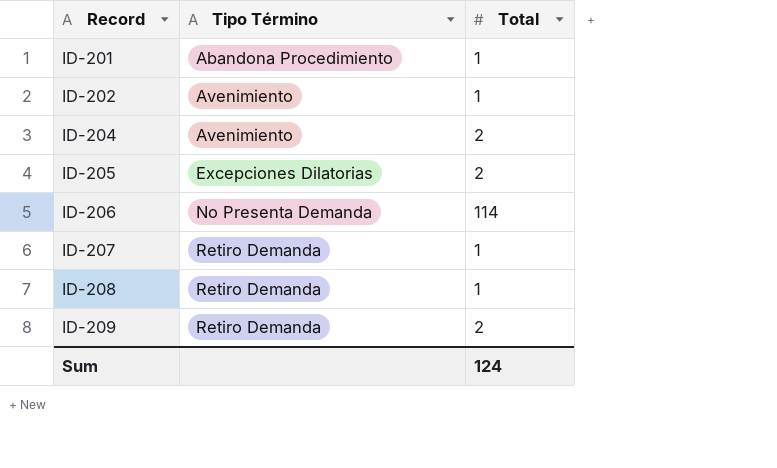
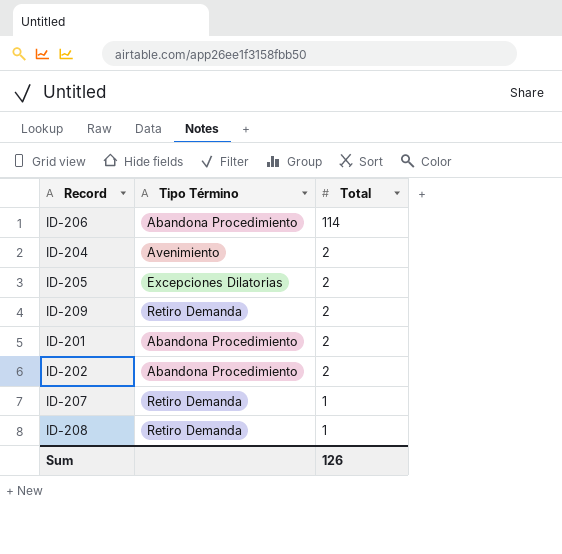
row order: Record ascending -> Total descending
ID-206 | Tipo Término: No Presenta Demanda -> Abandona Procedimiento
ID-201 | Total: 1 -> 2
ID-202 | Tipo Término: Avenimiento -> Abandona Procedimiento
ID-202 | Total: 1 -> 2
Sum | Total: 124 -> 126

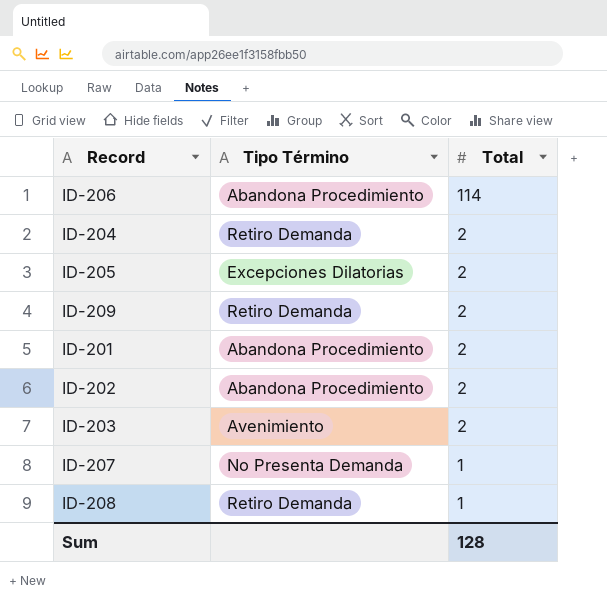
ID-204 | Tipo Término: Avenimiento -> Retiro Demanda
row ID-203: none -> Avenimiento | 2
ID-207 | Tipo Término: Retiro Demanda -> No Presenta Demanda
Sum | Total: 126 -> 128

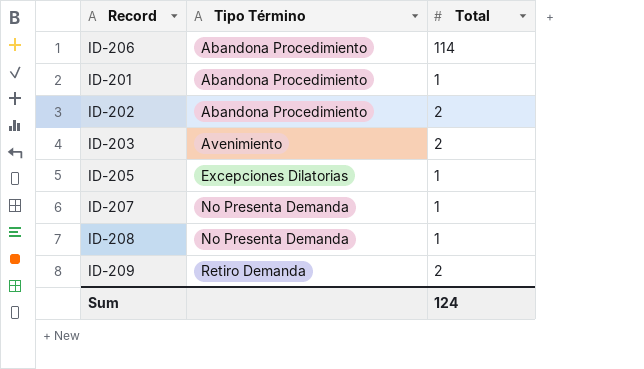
row order: Total descending -> Tipo Término ascending
row ID-204: Retiro Demanda | 2 -> none
ID-201 | Total: 2 -> 1
ID-205 | Total: 2 -> 1
ID-208 | Tipo Término: Retiro Demanda -> No Presenta Demanda
Sum | Total: 128 -> 124

